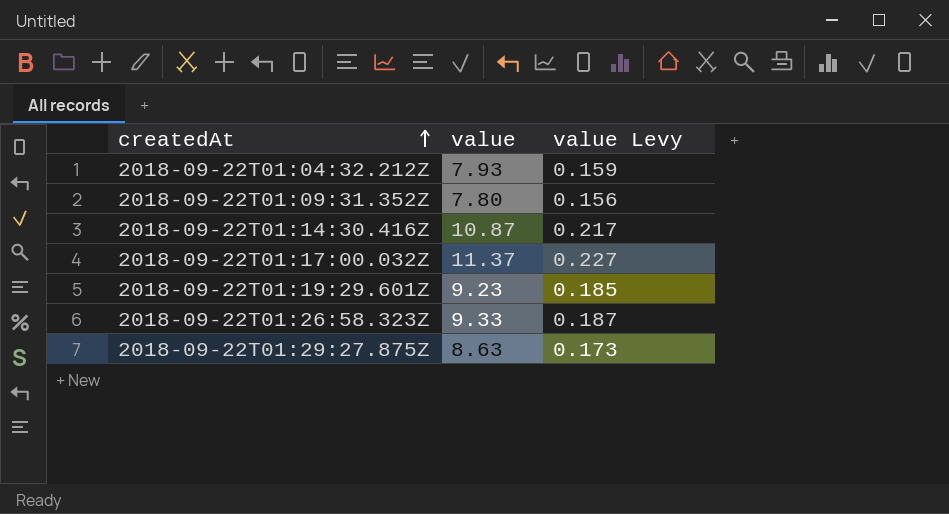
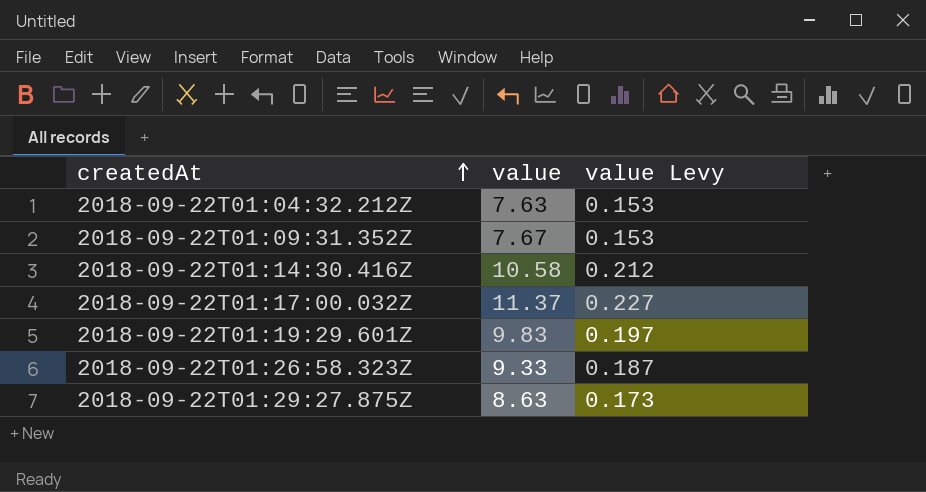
2018-09-22T01:04:32.212Z | value: 7.93 -> 7.63
2018-09-22T01:04:32.212Z | value Levy: 0.159 -> 0.153
2018-09-22T01:09:31.352Z | value: 7.80 -> 7.67
2018-09-22T01:09:31.352Z | value Levy: 0.156 -> 0.153
2018-09-22T01:14:30.416Z | value: 10.87 -> 10.58
2018-09-22T01:14:30.416Z | value Levy: 0.217 -> 0.212
2018-09-22T01:19:29.601Z | value: 9.23 -> 9.83
2018-09-22T01:19:29.601Z | value Levy: 0.185 -> 0.197

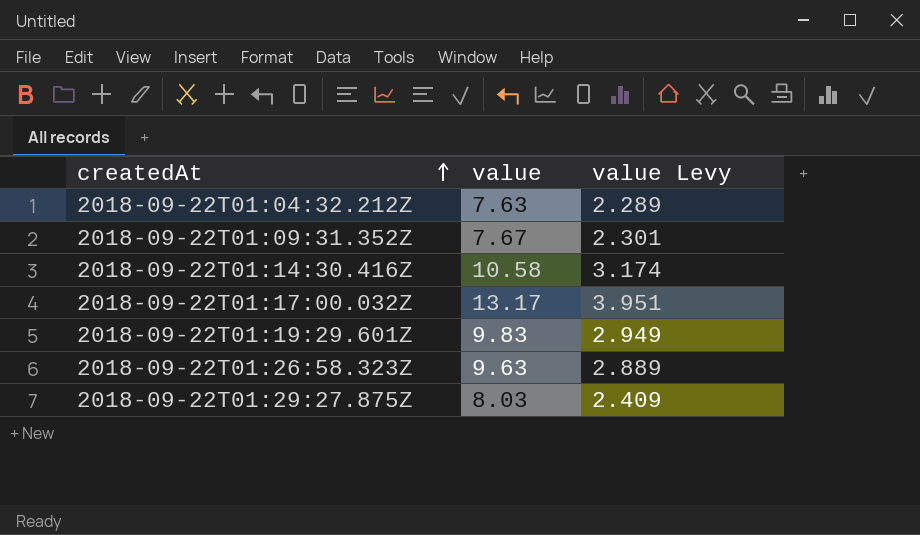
column value Levy | formula: [value] * 0.02 -> [value] * 0.3
2018-09-22T01:17:00.032Z | value: 11.37 -> 13.17
2018-09-22T01:26:58.323Z | value: 9.33 -> 9.63
2018-09-22T01:29:27.875Z | value: 8.63 -> 8.03

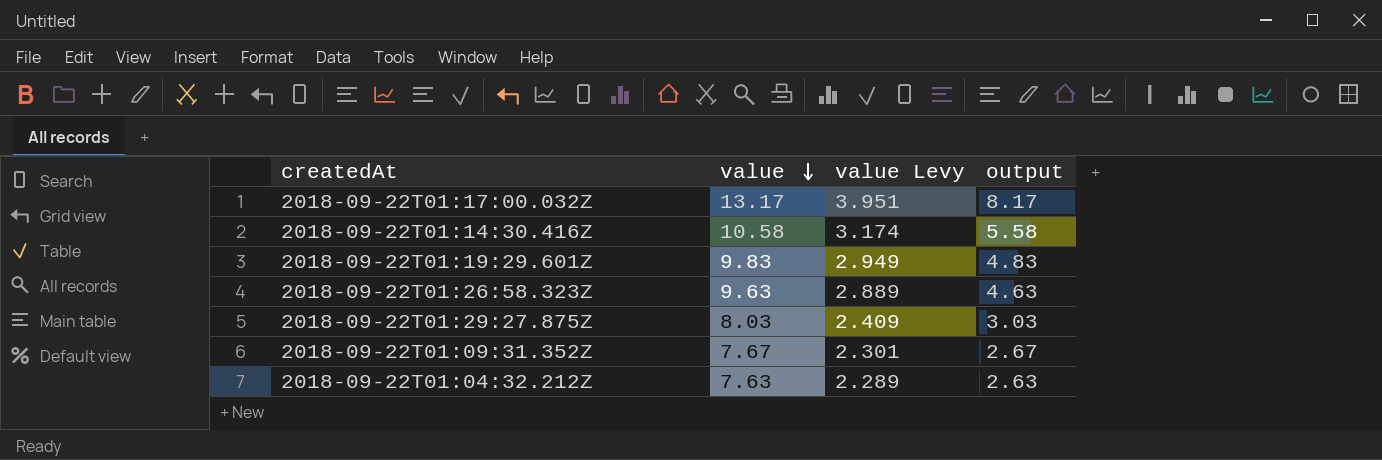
row order: createdAt ascending -> value descending
column output | formula: none -> [value] - 5

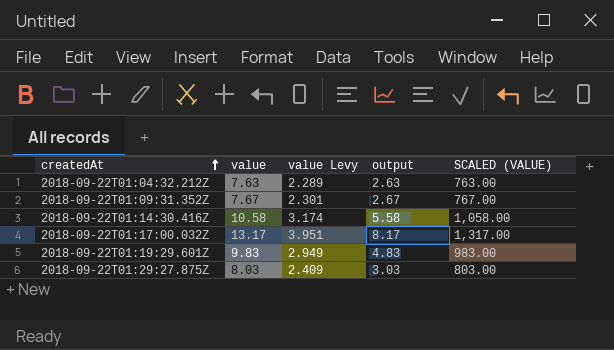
row order: value descending -> createdAt ascending
column SCALED (VALUE) | formula: none -> [value] * 100
row 2018-09-22T01:26:58.323Z: 9.63 | 2.889 | 4.63 -> none

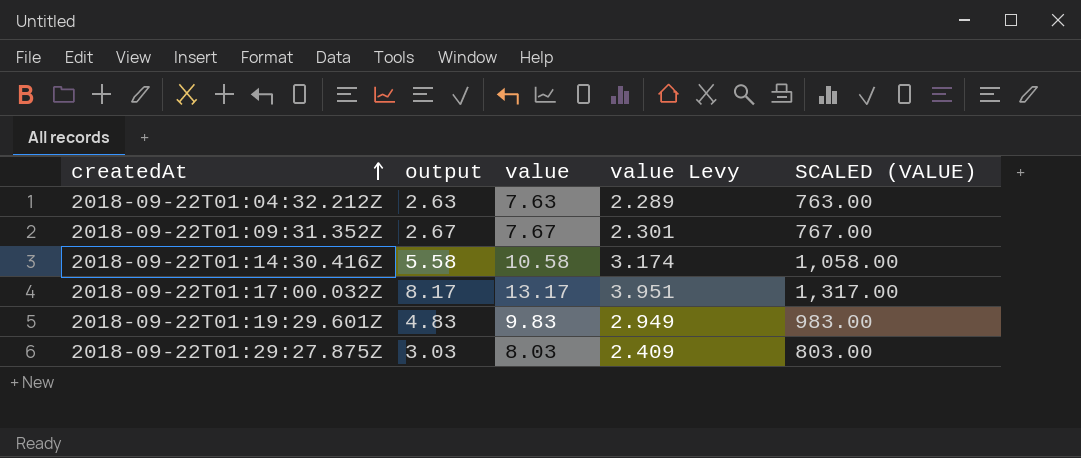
column output | position: 4 -> 2

